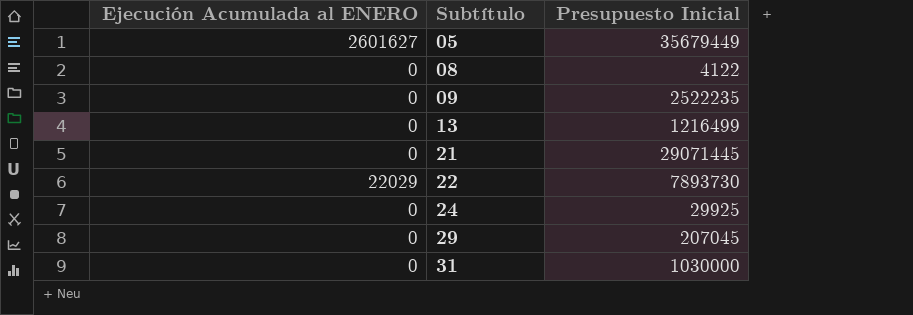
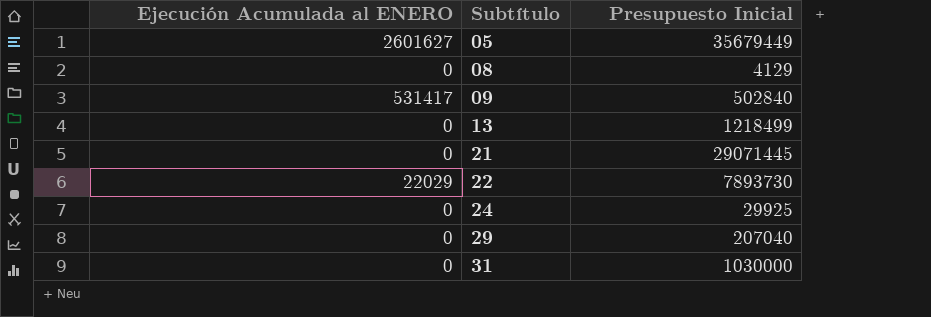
08 | Presupuesto Inicial: 4122 -> 4129
09 | Ejecución Acumulada al ENERO: 0 -> 531417
09 | Presupuesto Inicial: 2522235 -> 502840
13 | Presupuesto Inicial: 1216499 -> 1218499
29 | Presupuesto Inicial: 207045 -> 207040

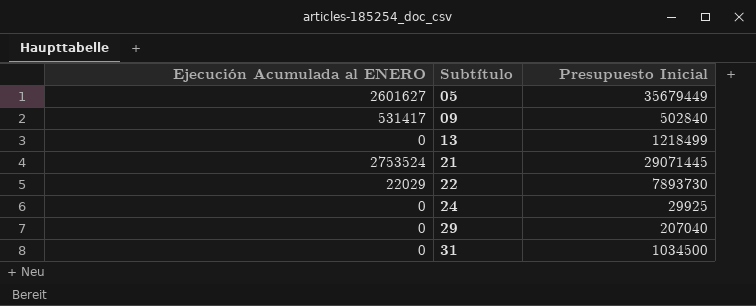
row 08: 0 | 4129 -> none
21 | Ejecución Acumulada al ENERO: 0 -> 2753524
31 | Presupuesto Inicial: 1030000 -> 1034500

